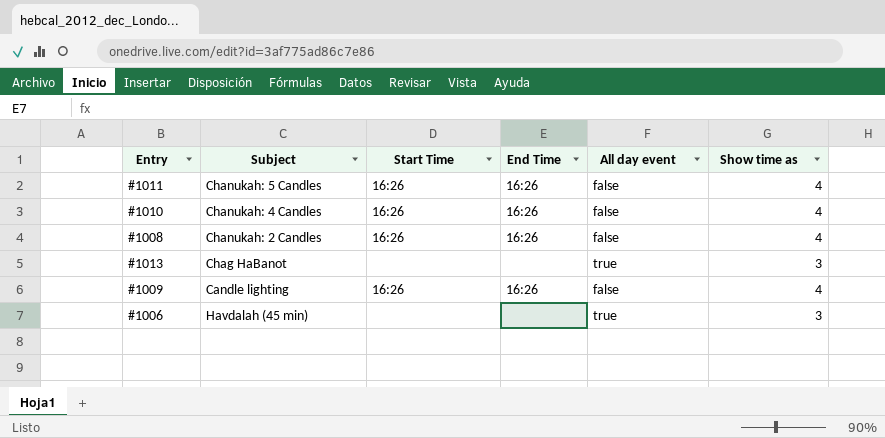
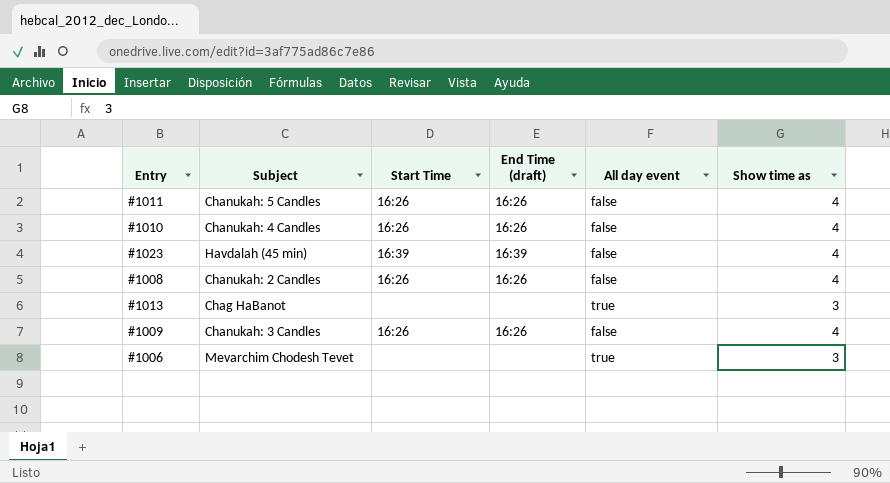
column name: End Time -> End Time (draft)
row #1023: none -> Havdalah (45 min) | 16:39 | 16:39 | false | 4
#1009 | Subject: Candle lighting -> Chanukah: 3 Candles
#1006 | Subject: Havdalah (45 min) -> Mevarchim Chodesh Tevet

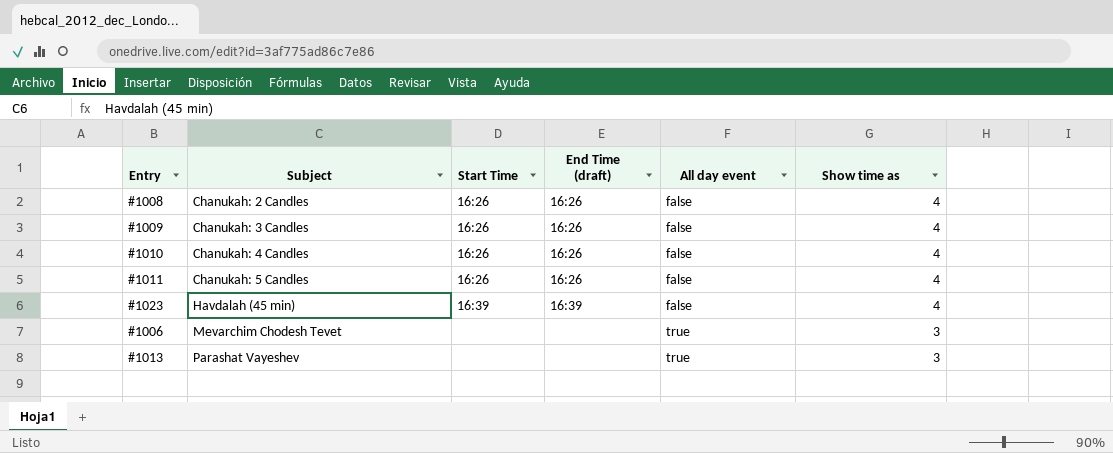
row order: none -> Subject ascending
#1013 | Subject: Chag HaBanot -> Parashat Vayeshev

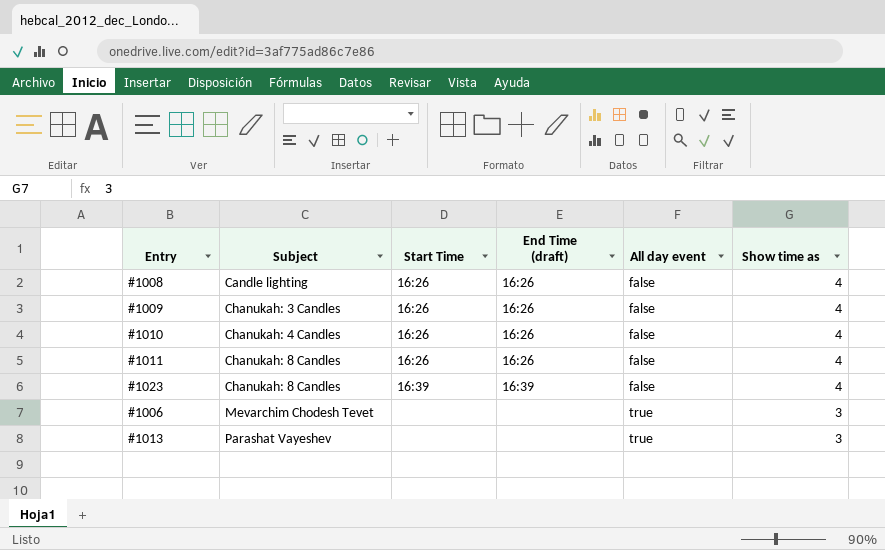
#1008 | Subject: Chanukah: 2 Candles -> Candle lighting
#1011 | Subject: Chanukah: 5 Candles -> Chanukah: 8 Candles
#1023 | Subject: Havdalah (45 min) -> Chanukah: 8 Candles

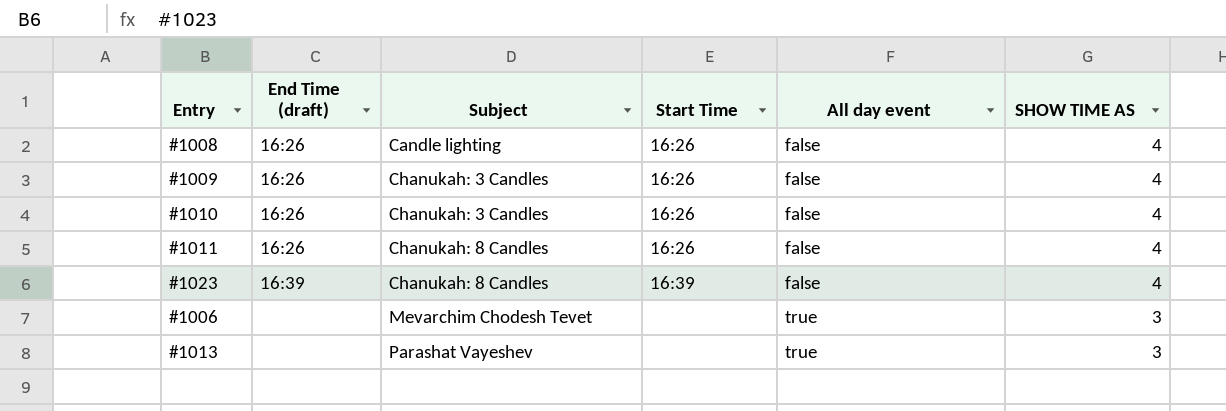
column End Time (draft) | position: 4 -> 2
column name: Show time as -> SHOW TIME AS
#1010 | Subject: Chanukah: 4 Candles -> Chanukah: 3 Candles

